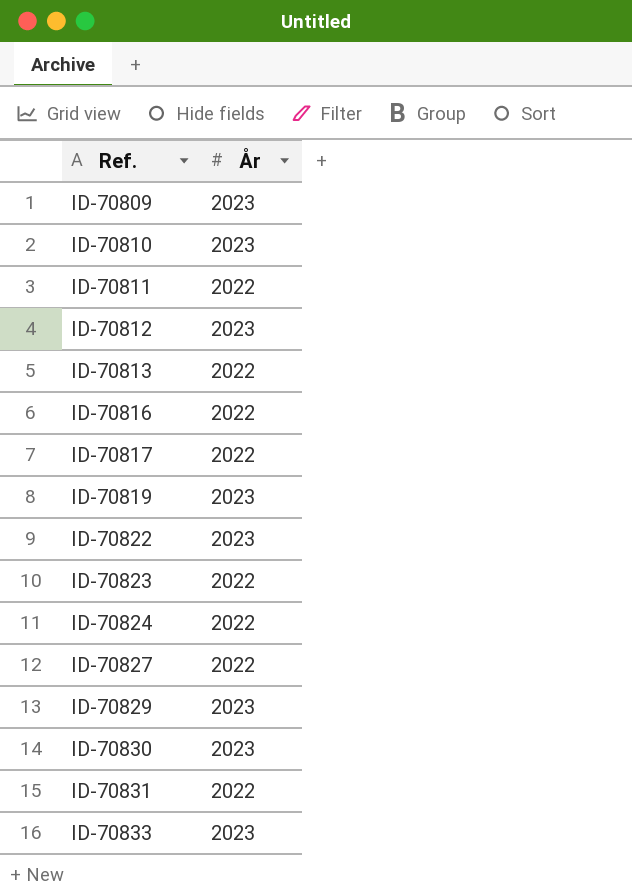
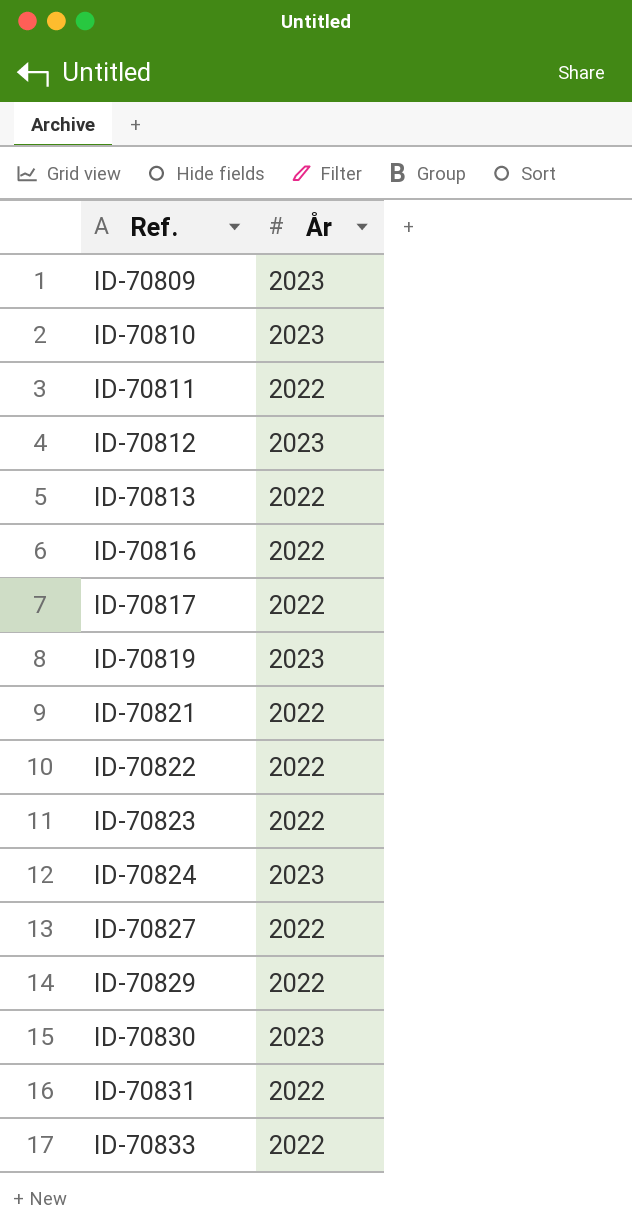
row ID-70821: none -> 2022
ID-70822 | År: 2023 -> 2022
ID-70824 | År: 2022 -> 2023
ID-70829 | År: 2023 -> 2022
ID-70833 | År: 2023 -> 2022

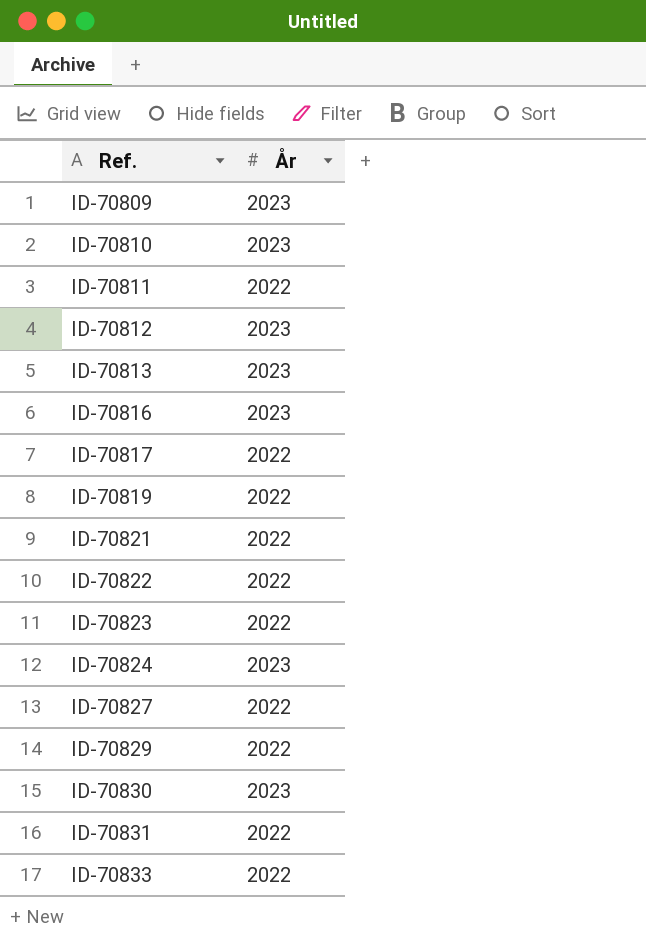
ID-70813 | År: 2022 -> 2023
ID-70816 | År: 2022 -> 2023
ID-70819 | År: 2023 -> 2022

